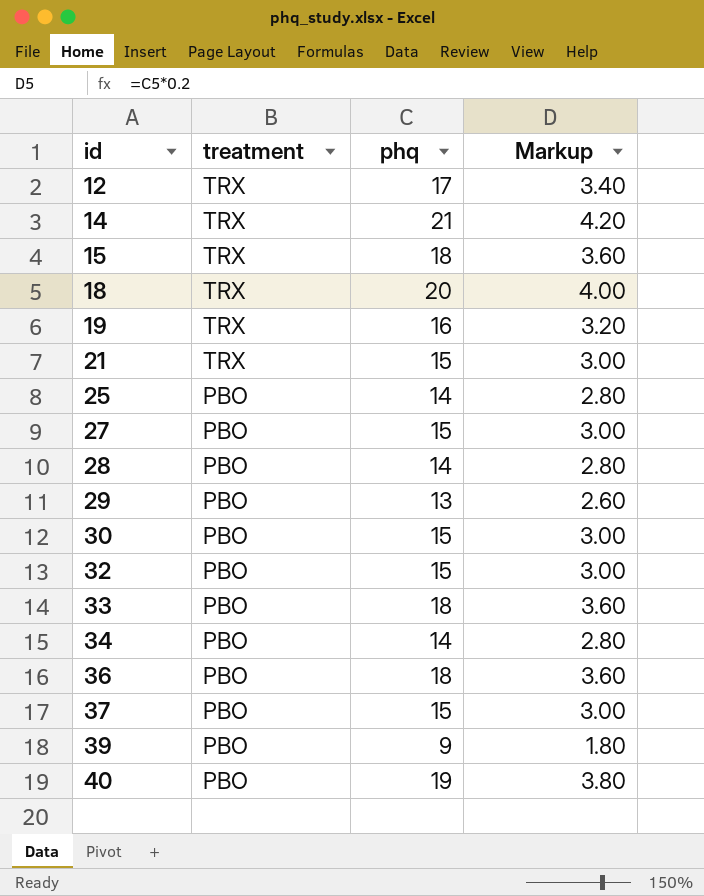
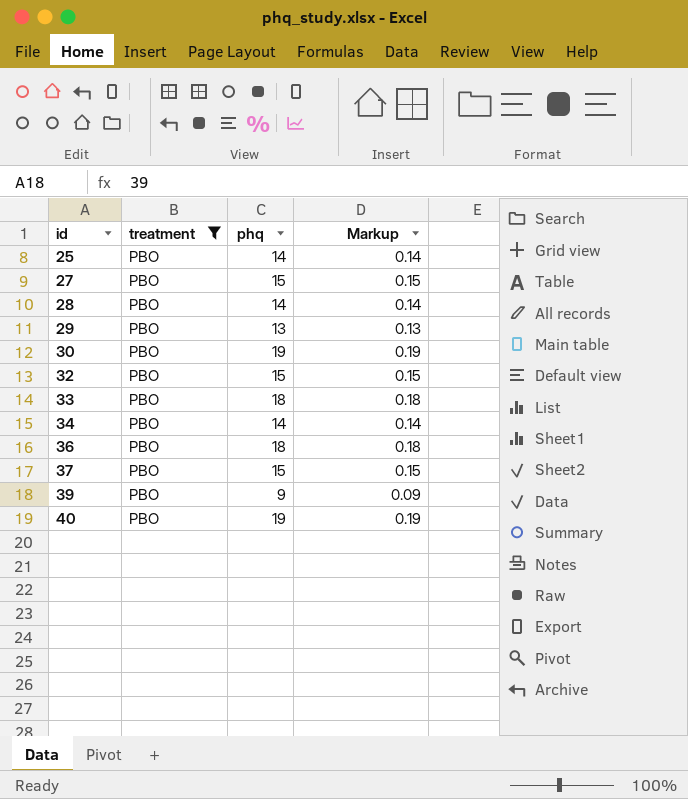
filter: none -> treatment = PBO
column Markup | formula: [phq] * 0.2 -> [phq] * 0.01
30 | phq: 15 -> 19

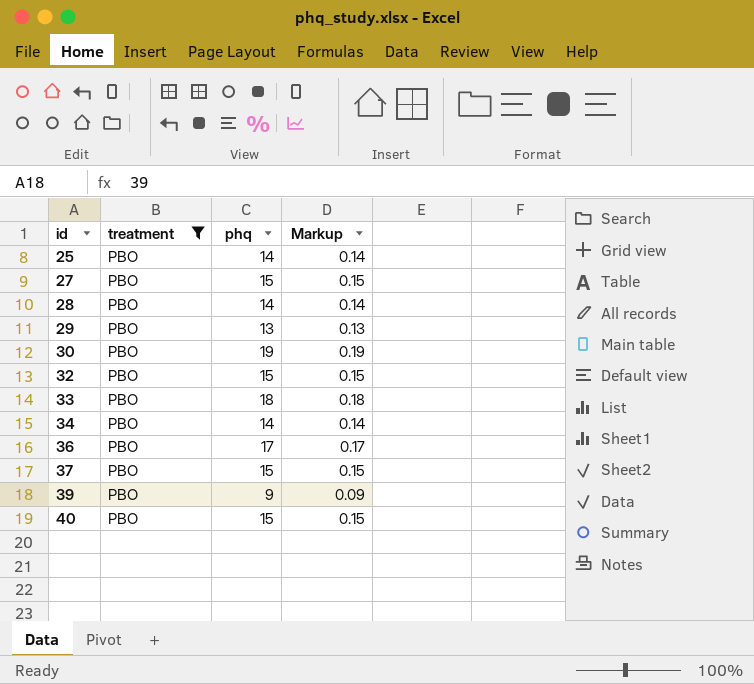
36 | phq: 18 -> 17
36 | Markup: 0.18 -> 0.17
40 | phq: 19 -> 15
40 | Markup: 0.19 -> 0.15

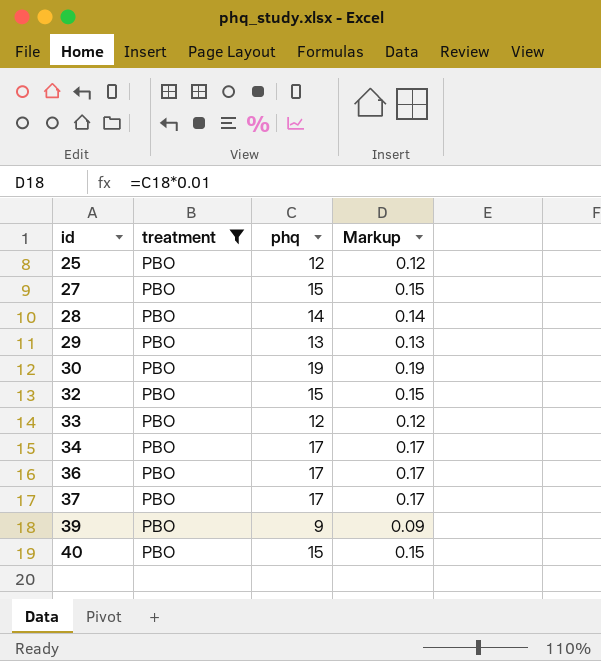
25 | phq: 14 -> 12
25 | Markup: 0.14 -> 0.12
33 | phq: 18 -> 12
33 | Markup: 0.18 -> 0.12
34 | phq: 14 -> 17
34 | Markup: 0.14 -> 0.17
37 | phq: 15 -> 17
37 | Markup: 0.15 -> 0.17

